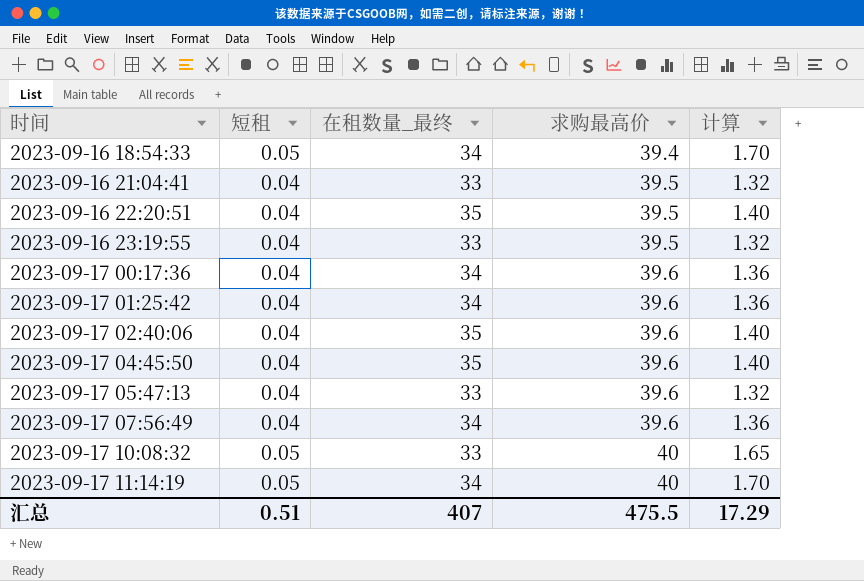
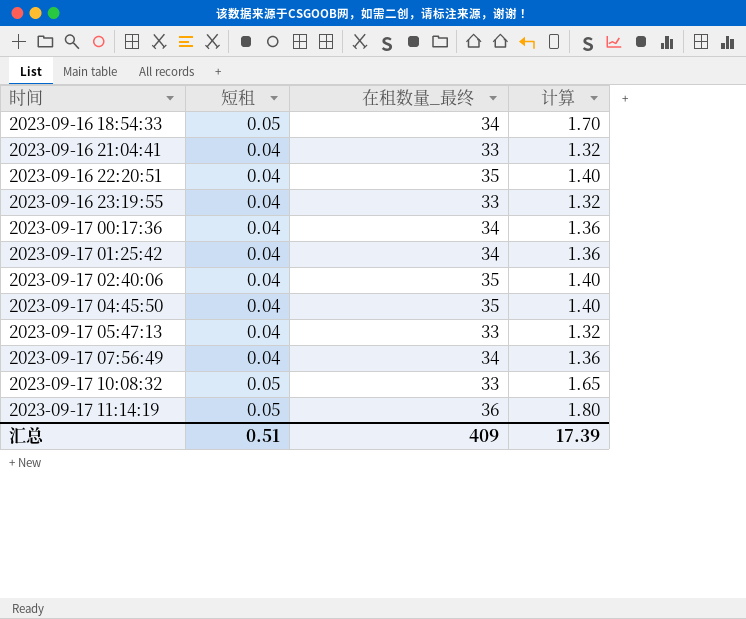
column 求购最高价 | position: 4 -> none
2023-09-17 11:14:19 | 在租数量_最终: 34 -> 36
2023-09-17 11:14:19 | 计算: 1.70 -> 1.80
汇总 | 在租数量_最终: 407 -> 409
汇总 | 计算: 17.29 -> 17.39

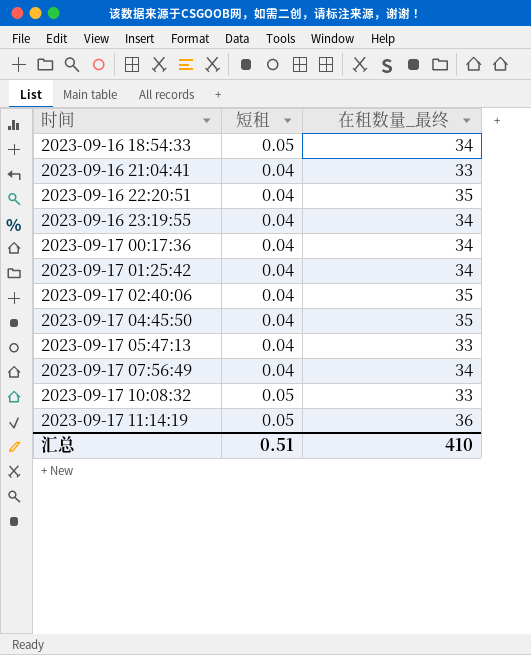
column 计算 | formula: [短租] * [在租数量_最终] -> none
2023-09-16 23:19:55 | 在租数量_最终: 33 -> 34
汇总 | 在租数量_最终: 409 -> 410

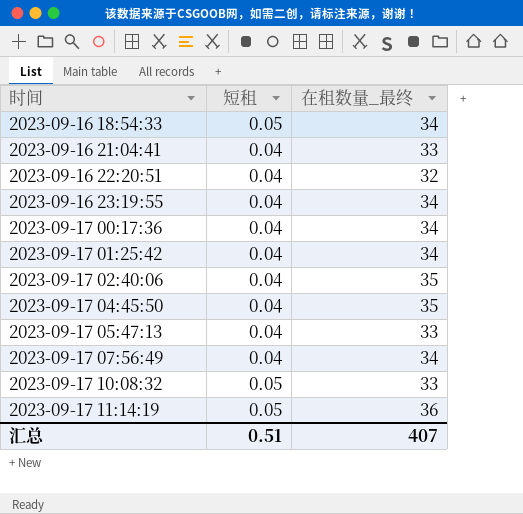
2023-09-16 22:20:51 | 在租数量_最终: 35 -> 32
汇总 | 在租数量_最终: 410 -> 407

